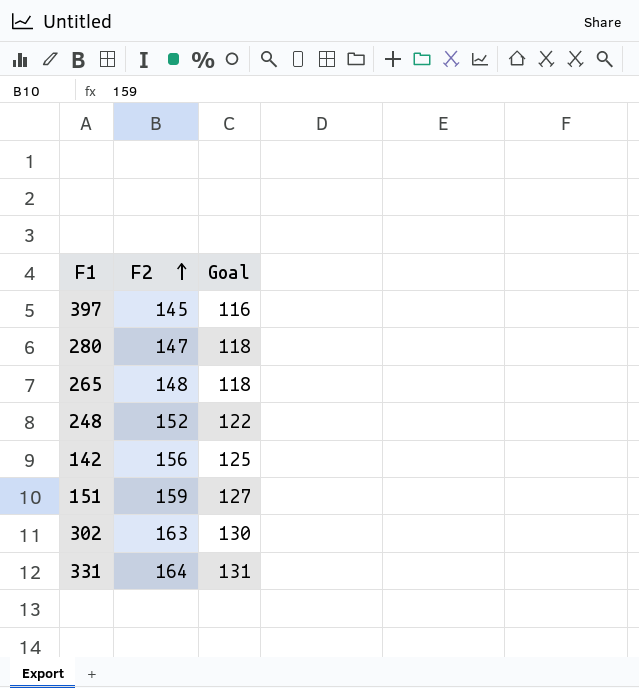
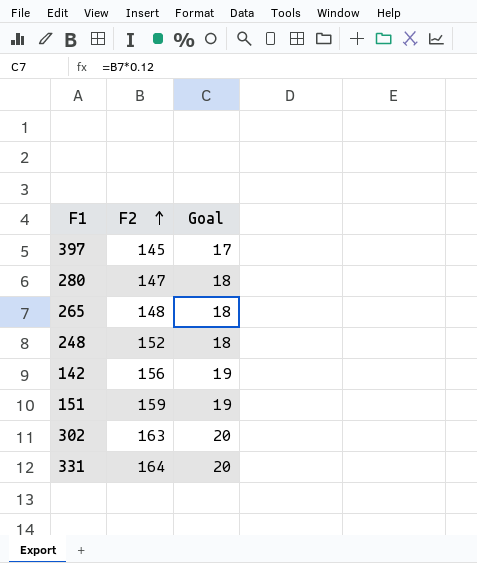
column Goal | formula: [F2] * 0.8 -> [F2] * 0.12

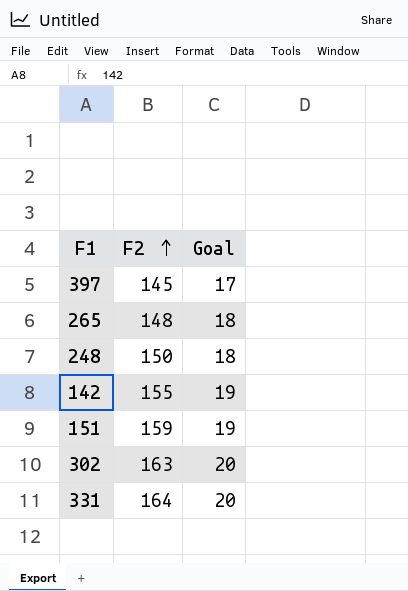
row 280: 147 | 18 -> none
248 | F2: 152 -> 150
142 | F2: 156 -> 155

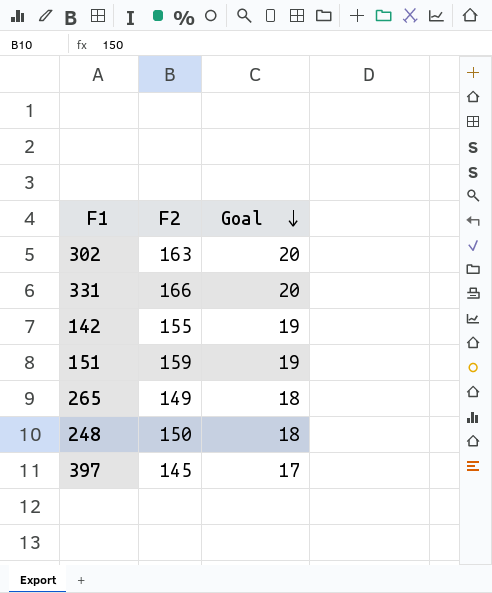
row order: F2 ascending -> Goal descending
331 | F2: 164 -> 166
265 | F2: 148 -> 149

